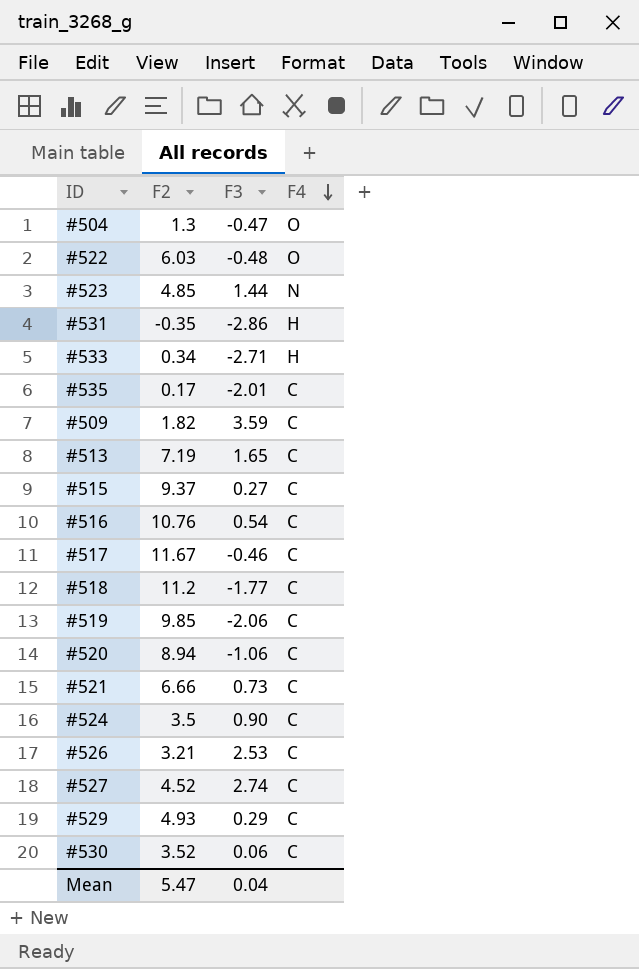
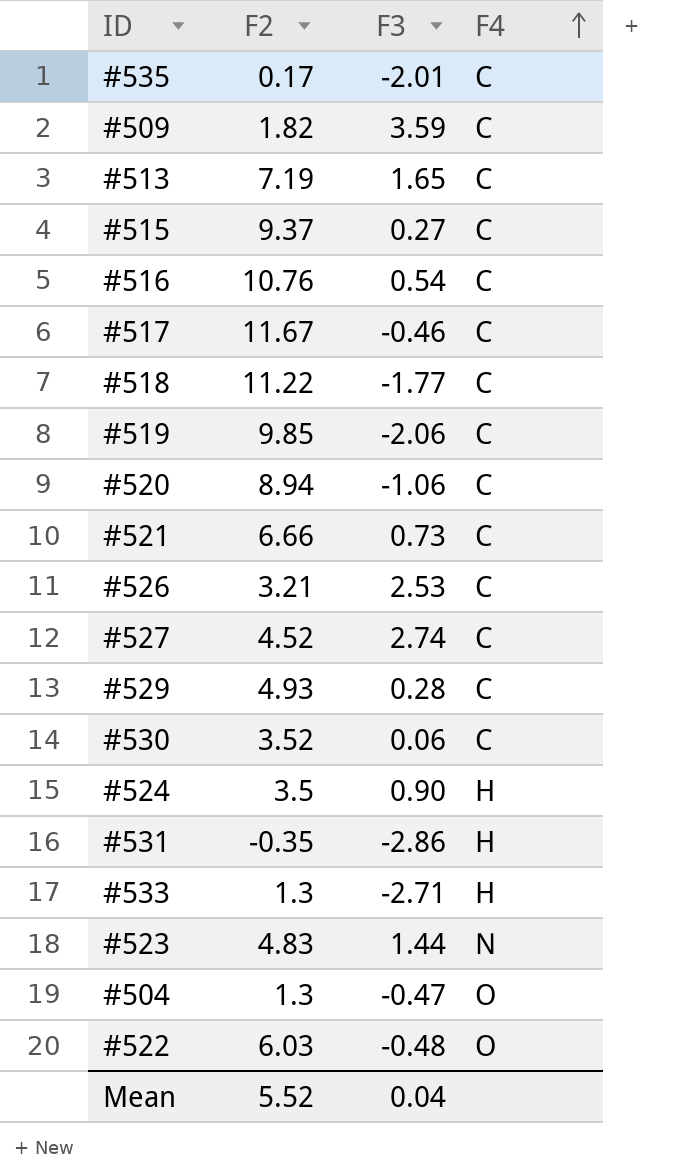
row order: F4 descending -> F4 ascending
#518 | F2: 11.2 -> 11.22
#529 | F3: 0.29 -> 0.28
#524 | F4: C -> H
#533 | F2: 0.34 -> 1.3
#523 | F2: 4.85 -> 4.83
Mean | F2: 5.47 -> 5.52

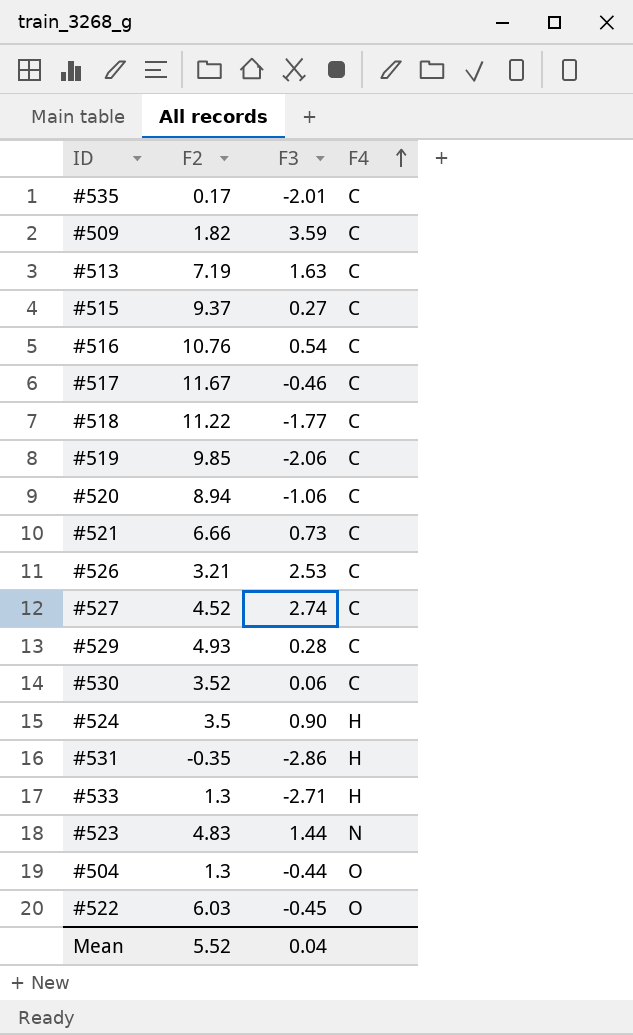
#513 | F3: 1.65 -> 1.63
#504 | F3: -0.47 -> -0.44
#522 | F3: -0.48 -> -0.45

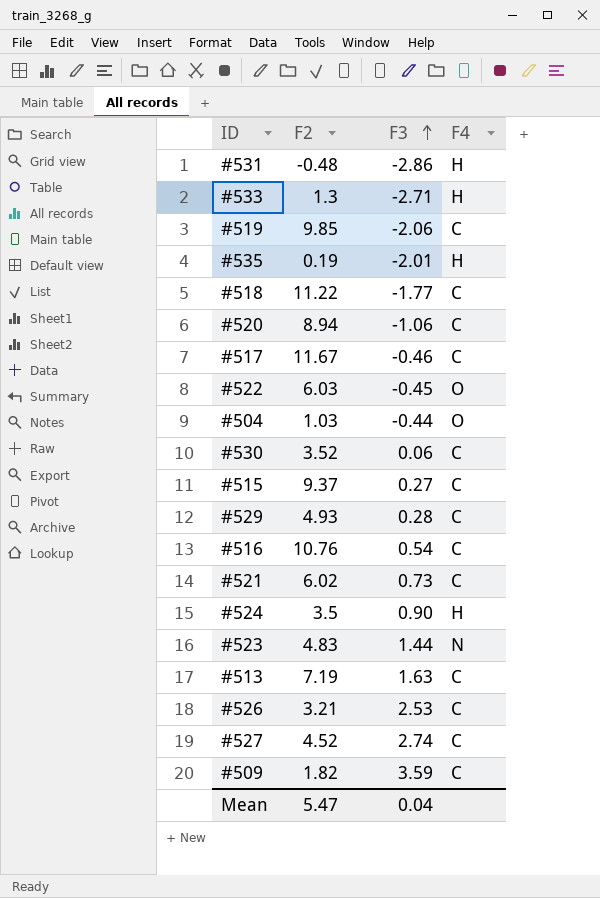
row order: F4 ascending -> F3 ascending
#531 | F2: -0.35 -> -0.48
#535 | F2: 0.17 -> 0.19
#535 | F4: C -> H
#504 | F2: 1.3 -> 1.03
#521 | F2: 6.66 -> 6.02
Mean | F2: 5.52 -> 5.47

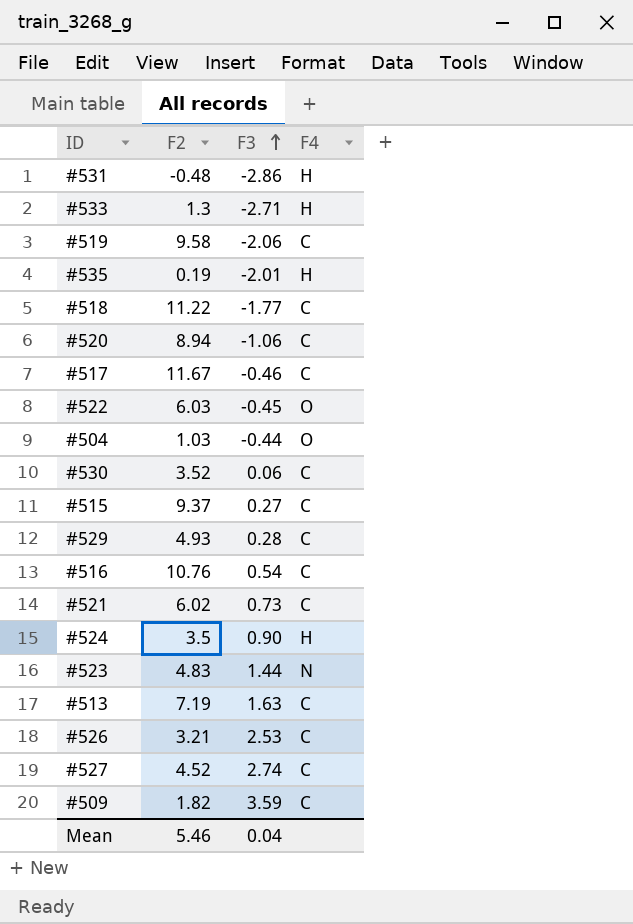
#519 | F2: 9.85 -> 9.58
Mean | F2: 5.47 -> 5.46

